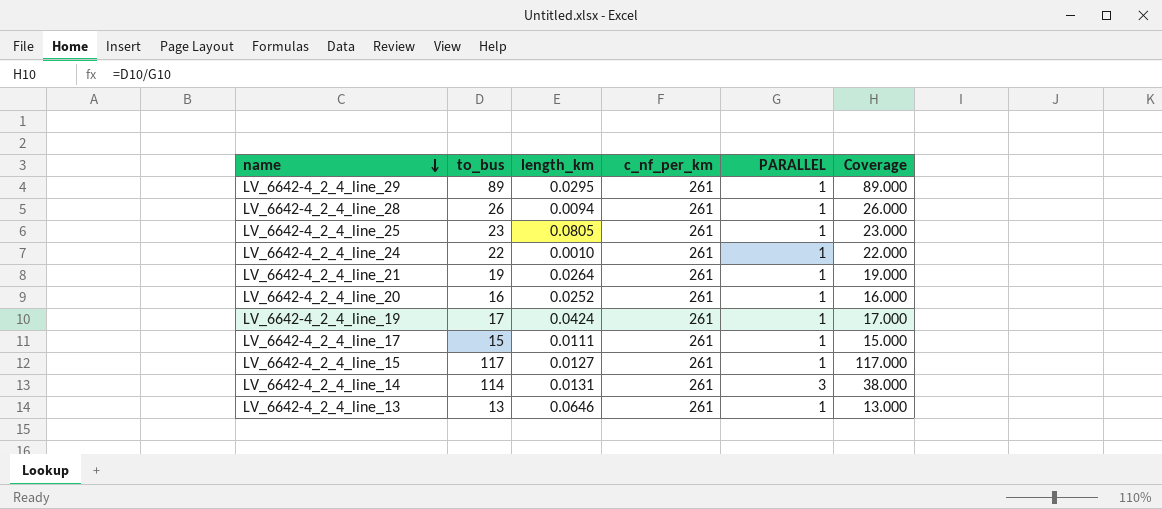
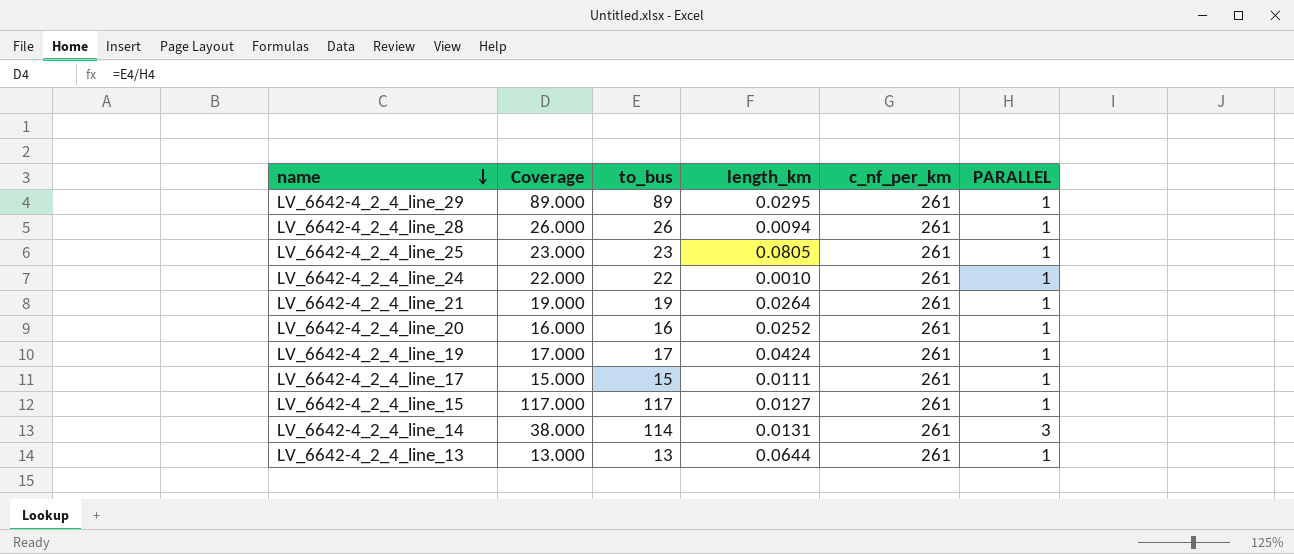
column Coverage | position: 6 -> 2
LV_6642-4_2_4_line_13 | length_km: 0.0646 -> 0.0644

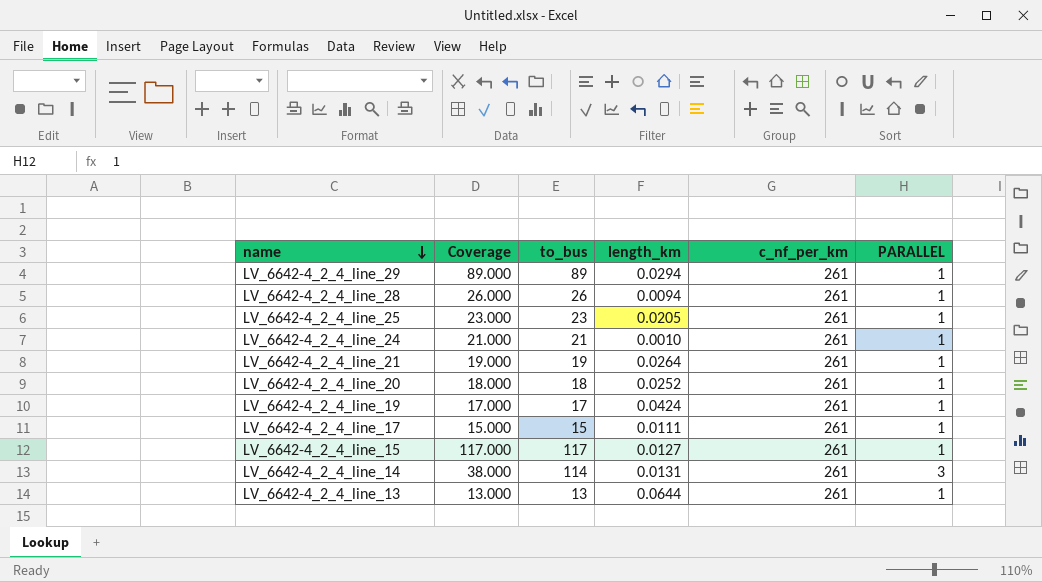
LV_6642-4_2_4_line_29 | length_km: 0.0295 -> 0.0294
LV_6642-4_2_4_line_25 | length_km: 0.0805 -> 0.0205
LV_6642-4_2_4_line_24 | Coverage: 22.000 -> 21.000
LV_6642-4_2_4_line_24 | to_bus: 22 -> 21
LV_6642-4_2_4_line_20 | Coverage: 16.000 -> 18.000
LV_6642-4_2_4_line_20 | to_bus: 16 -> 18

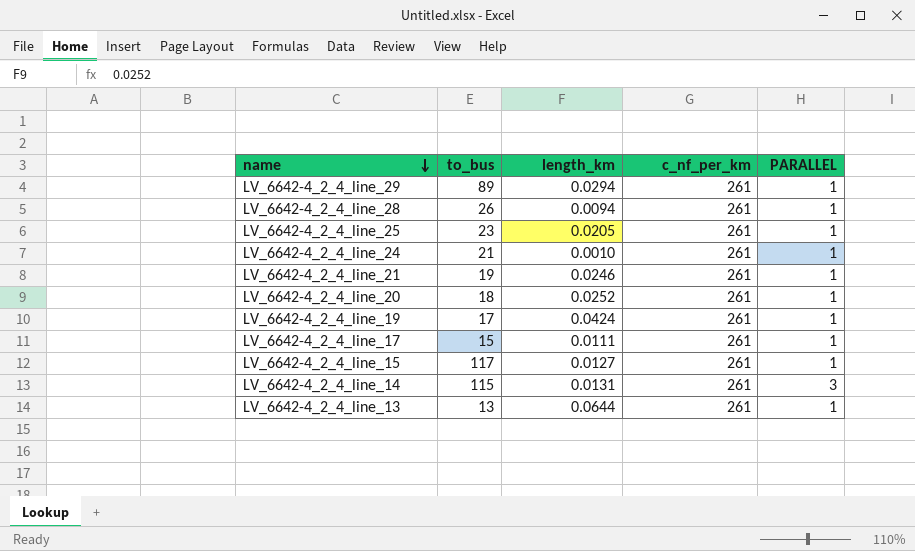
column Coverage | formula: [to_bus] / [PARALLEL] -> none
LV_6642-4_2_4_line_21 | length_km: 0.0264 -> 0.0246
LV_6642-4_2_4_line_14 | to_bus: 114 -> 115

